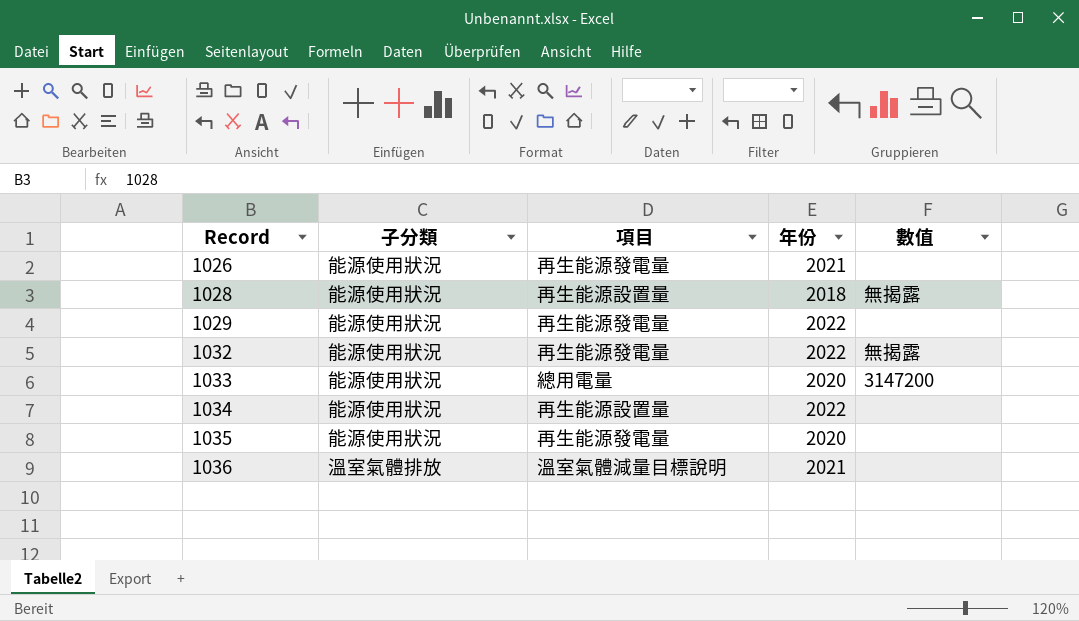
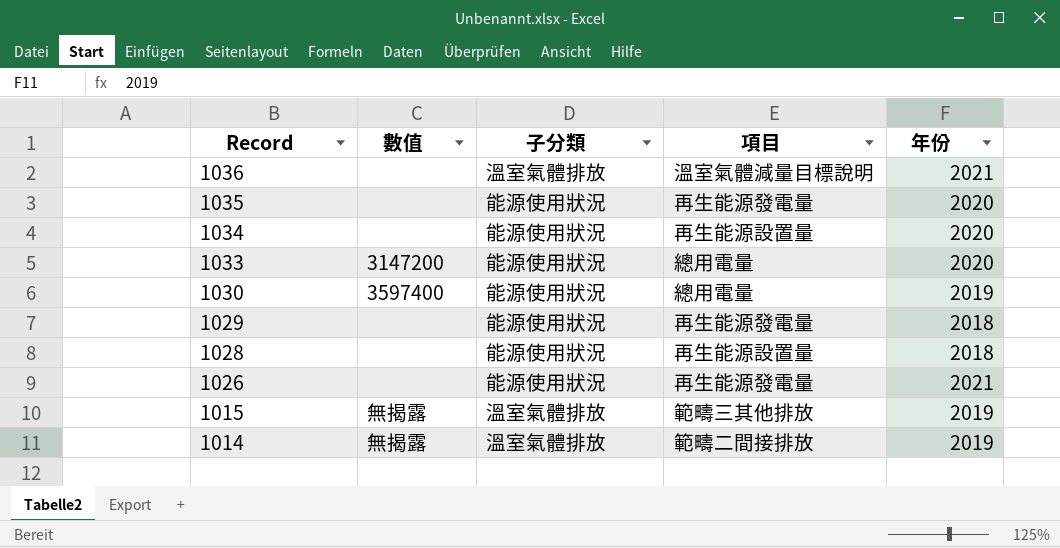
row order: Record ascending -> Record descending
column 數值 | position: 5 -> 2
row 1032: 能源使用狀況 | 再生能源發電量 | 2022 | 無揭露 -> none
1034 | 年份: 2022 -> 2020
row 1030: none -> 3597400 | 能源使用狀況 | 總用電量 | 2019
1029 | 年份: 2022 -> 2018
1028 | 數值: 無揭露 -> none
row 1015: none -> 無揭露 | 溫室氣體排放 | 範疇三其他排放 | 2019
row 1014: none -> 無揭露 | 溫室氣體排放 | 範疇二間接排放 | 2019

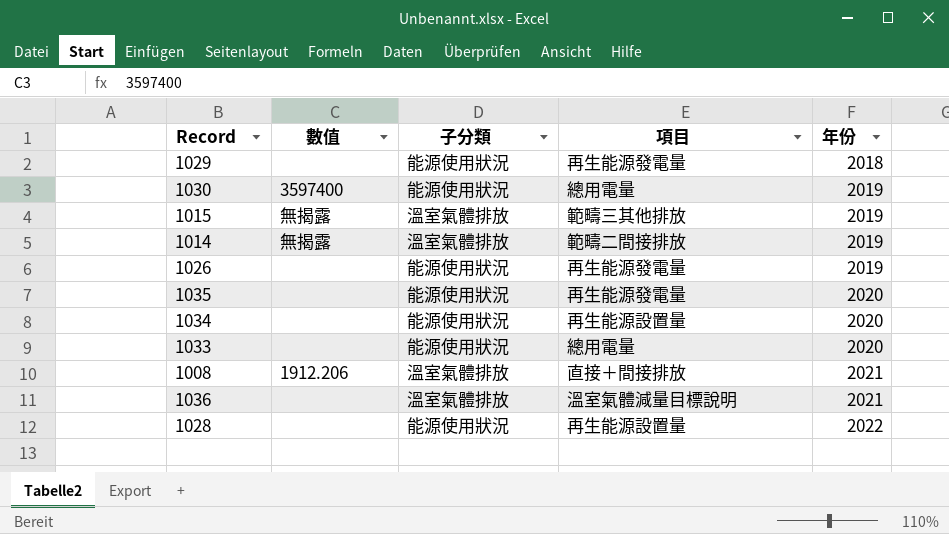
row order: Record descending -> 年份 ascending
1026 | 年份: 2021 -> 2019
1033 | 數值: 3147200 -> none
row 1008: none -> 1912.206 | 溫室氣體排放 | 直接＋間接排放 | 2021
1028 | 年份: 2018 -> 2022

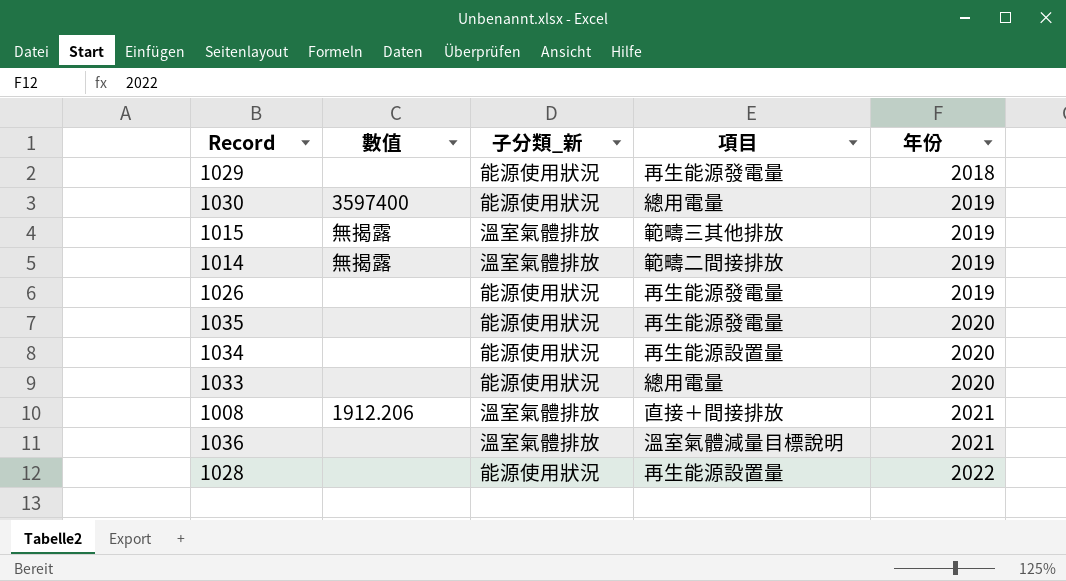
column name: 子分類 -> 子分類_新

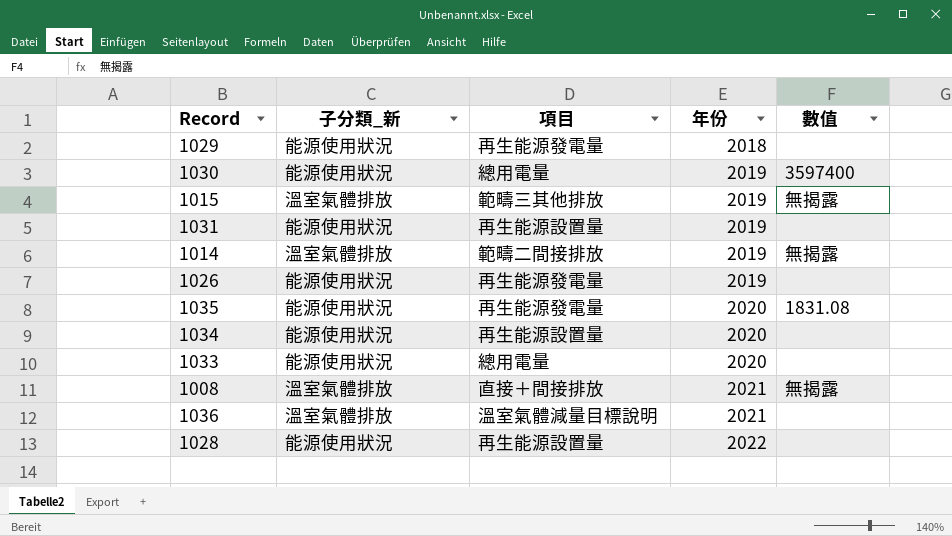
column 數值 | position: 2 -> 5
row 1031: none -> 能源使用狀況 | 再生能源設置量 | 2019 | none
1035 | 數值: none -> 1831.08
1008 | 數值: 1912.206 -> 無揭露

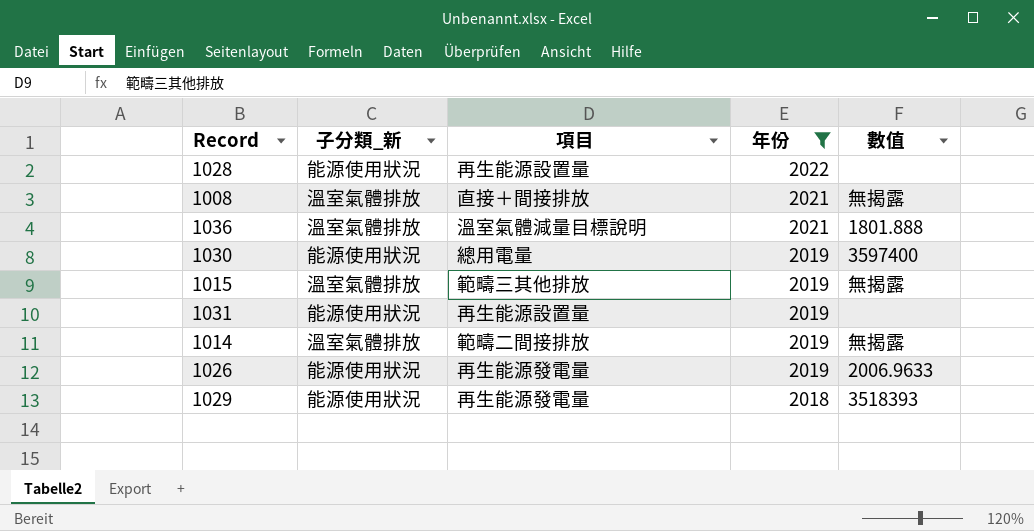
filter: none -> 年份 != 2020
row order: 年份 ascending -> 年份 descending
1036 | 數值: none -> 1801.888
1026 | 數值: none -> 2006.9633
1029 | 數值: none -> 3518393

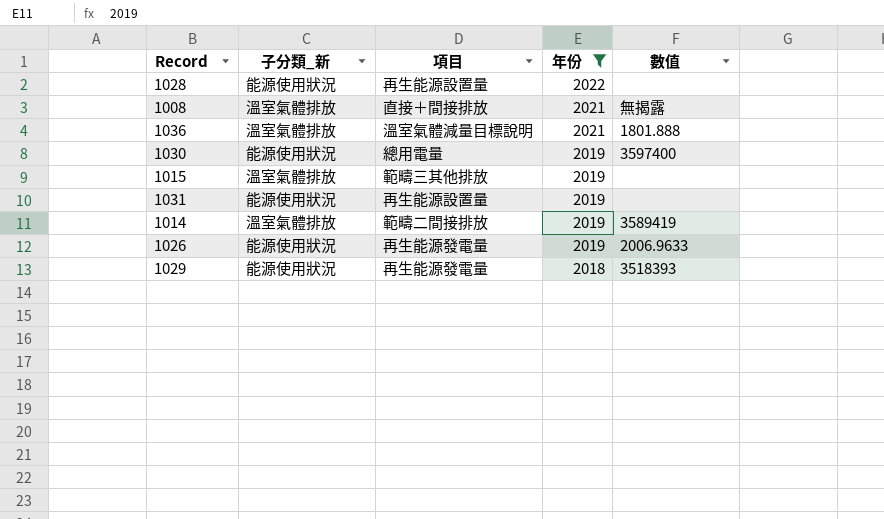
1015 | 數值: 無揭露 -> none
1014 | 數值: 無揭露 -> 3589419

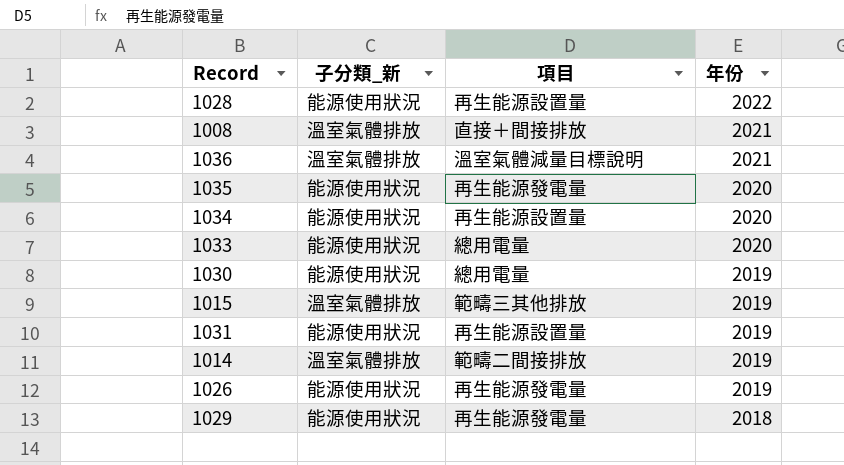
filter: 年份 != 2020 -> none
column 數值 | position: 5 -> none

